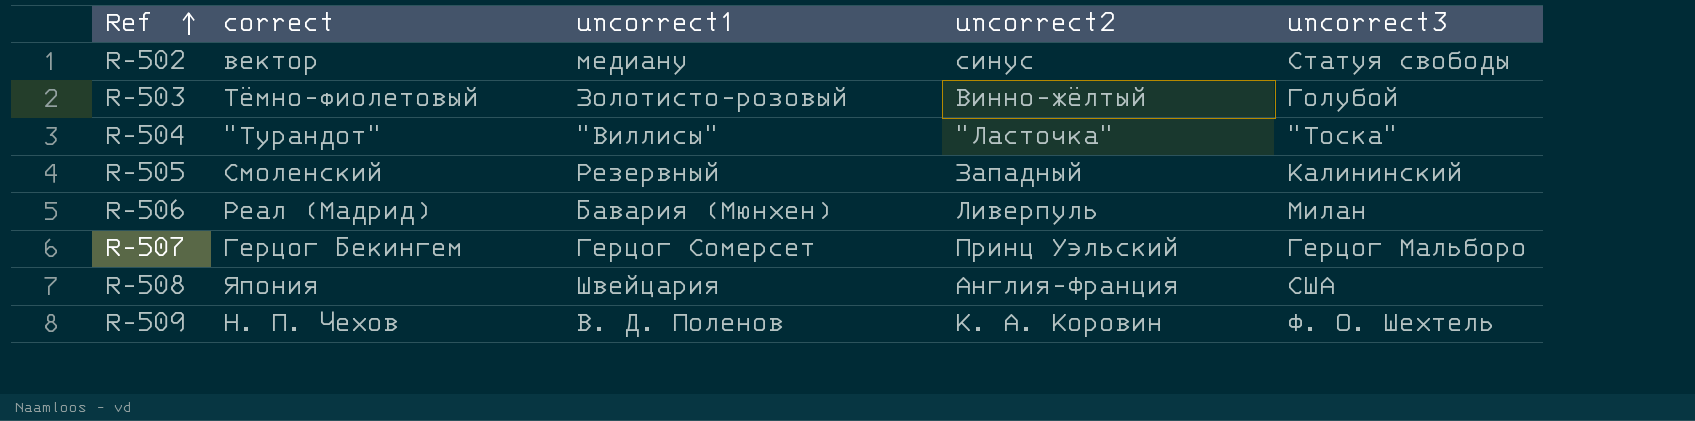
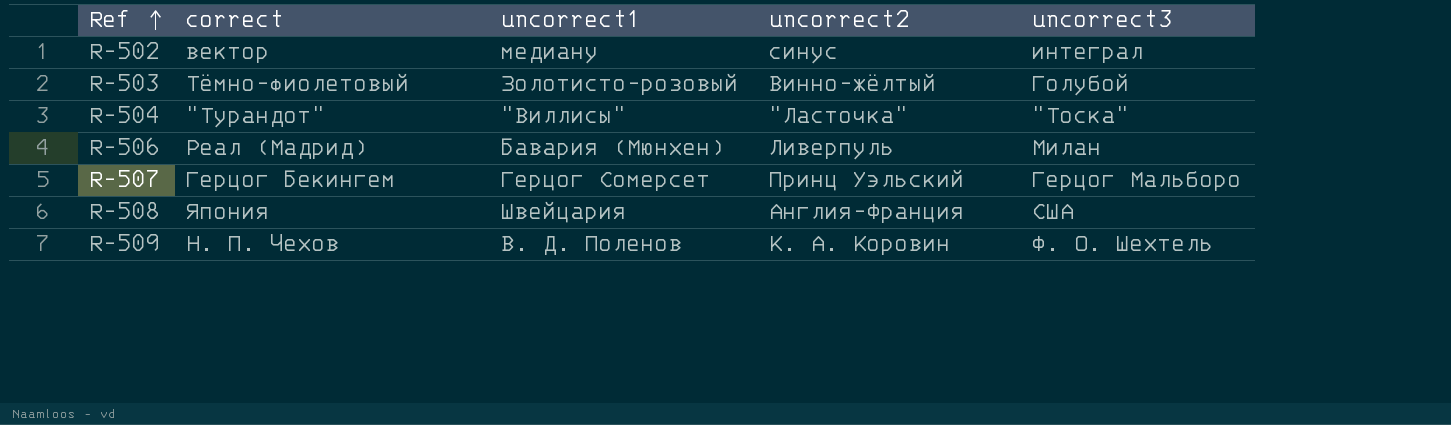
row R-505: Смоленский | Резервный | Западный | Калининский -> none
R-502 | uncorrect3: Статуя свободы -> интеграл

